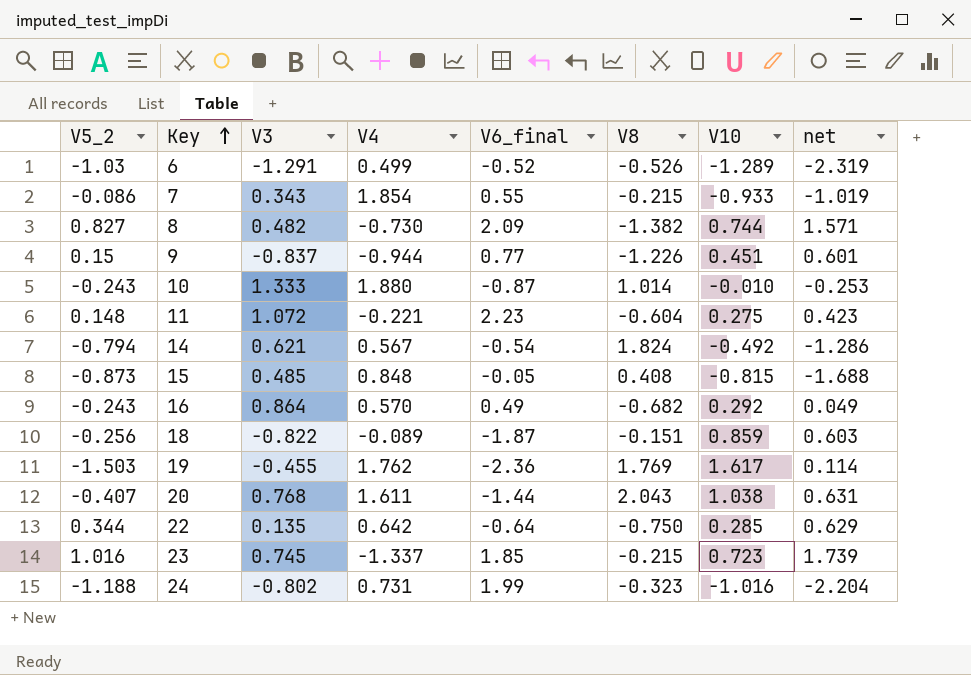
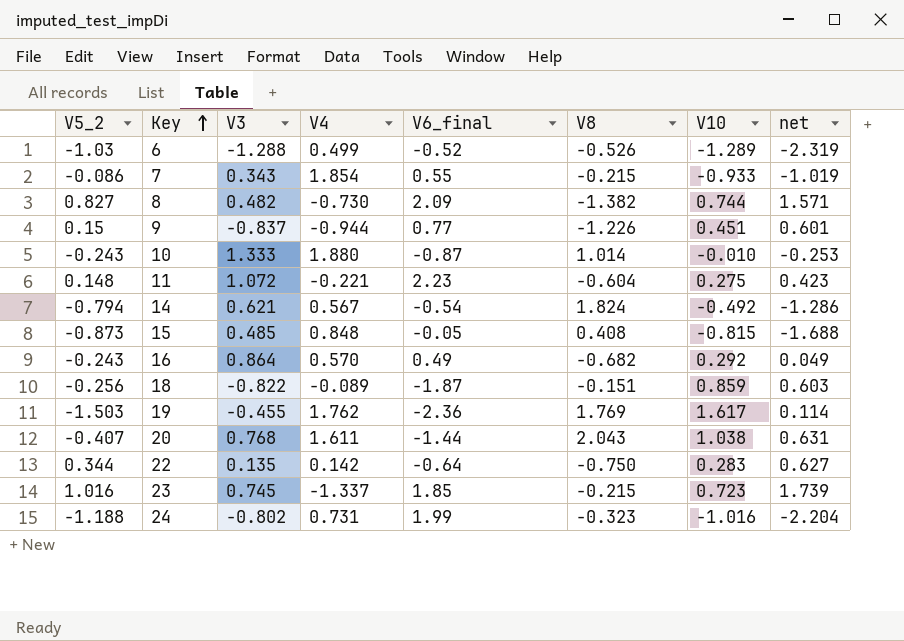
6 | V3: -1.291 -> -1.288
22 | V4: 0.642 -> 0.142
22 | V10: 0.285 -> 0.283
22 | net: 0.629 -> 0.627

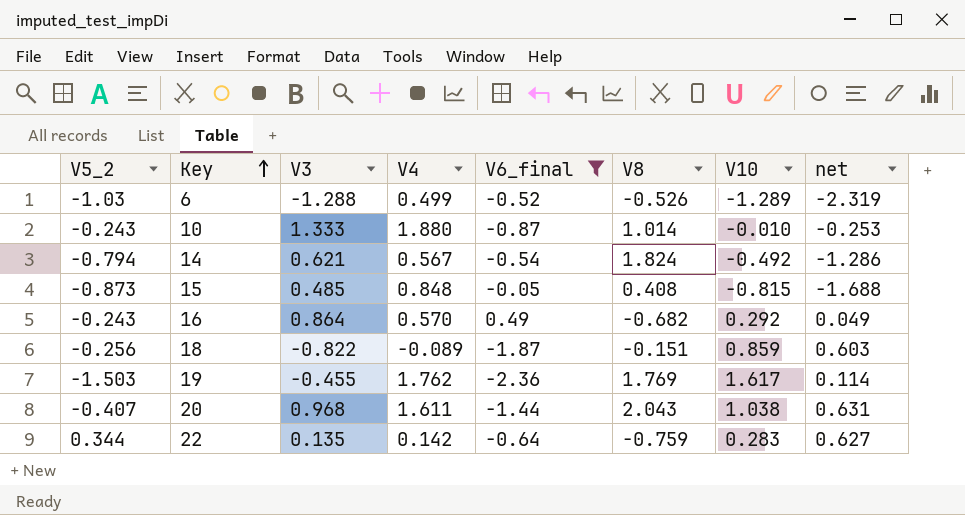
filter: none -> V6_final <= 0.49
20 | V3: 0.768 -> 0.968
22 | V8: -0.750 -> -0.759

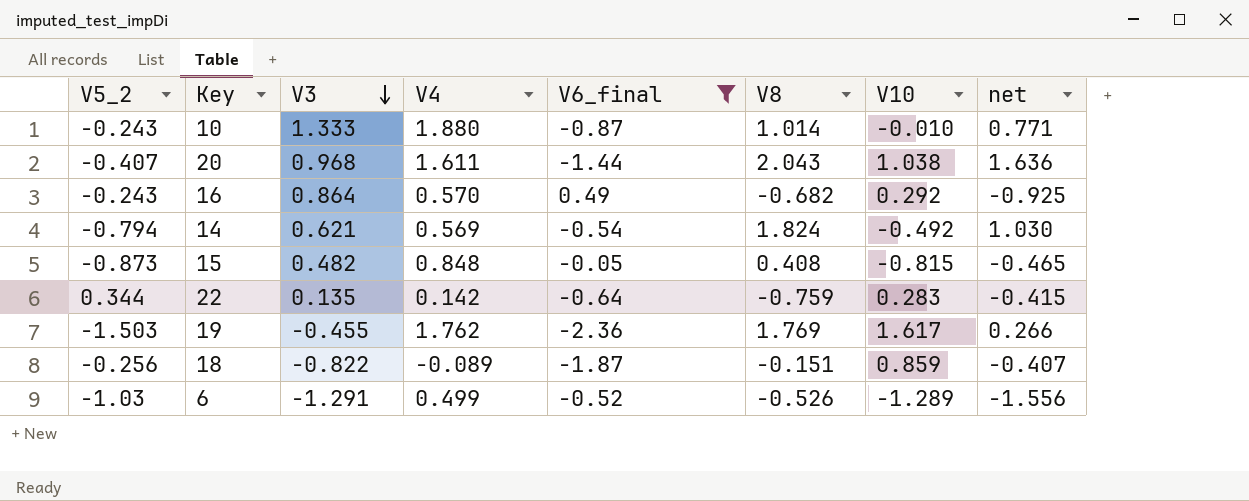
row order: Key ascending -> V3 descending
column net | formula: [V5_2] + [V10] -> [V5_2] + [V8]
14 | V4: 0.567 -> 0.569
15 | V3: 0.485 -> 0.482
6 | V3: -1.288 -> -1.291

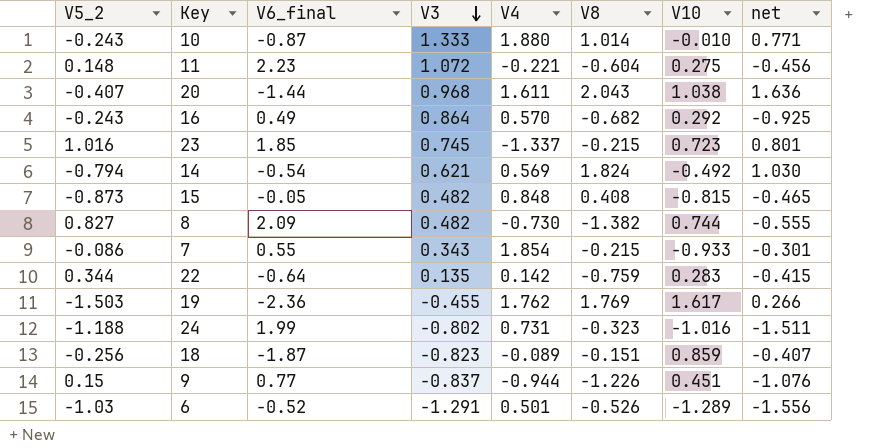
filter: V6_final <= 0.49 -> none
column V6_final | position: 5 -> 3
18 | V3: -0.822 -> -0.823
6 | V4: 0.499 -> 0.501

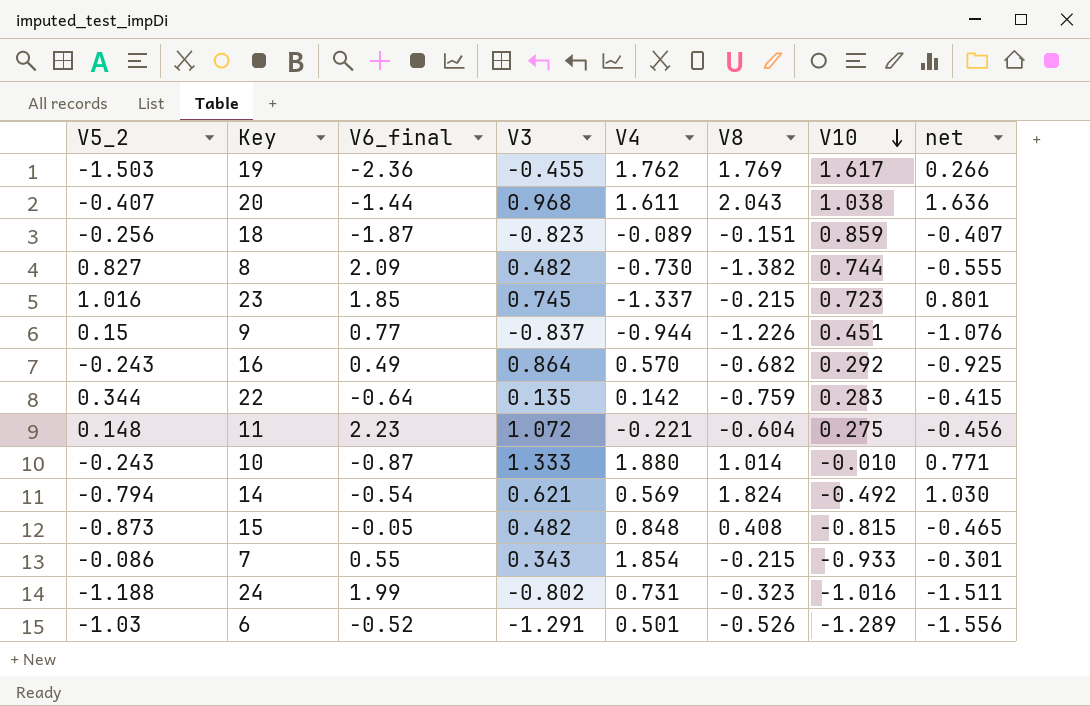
row order: V3 descending -> V10 descending

